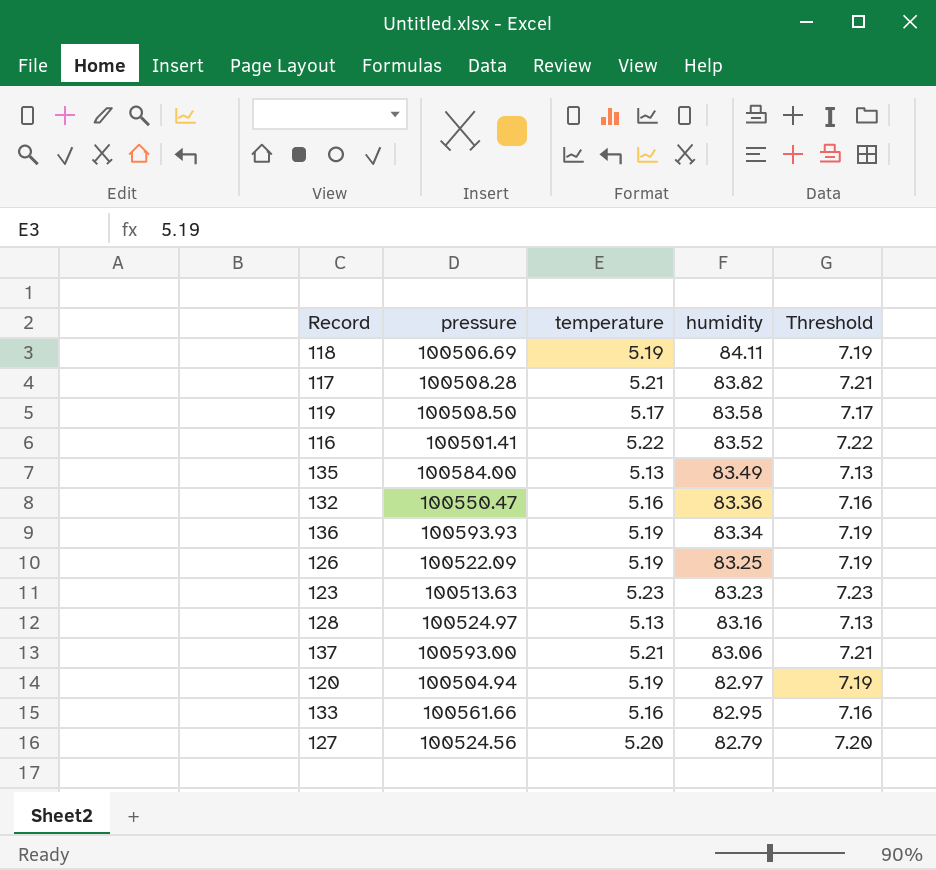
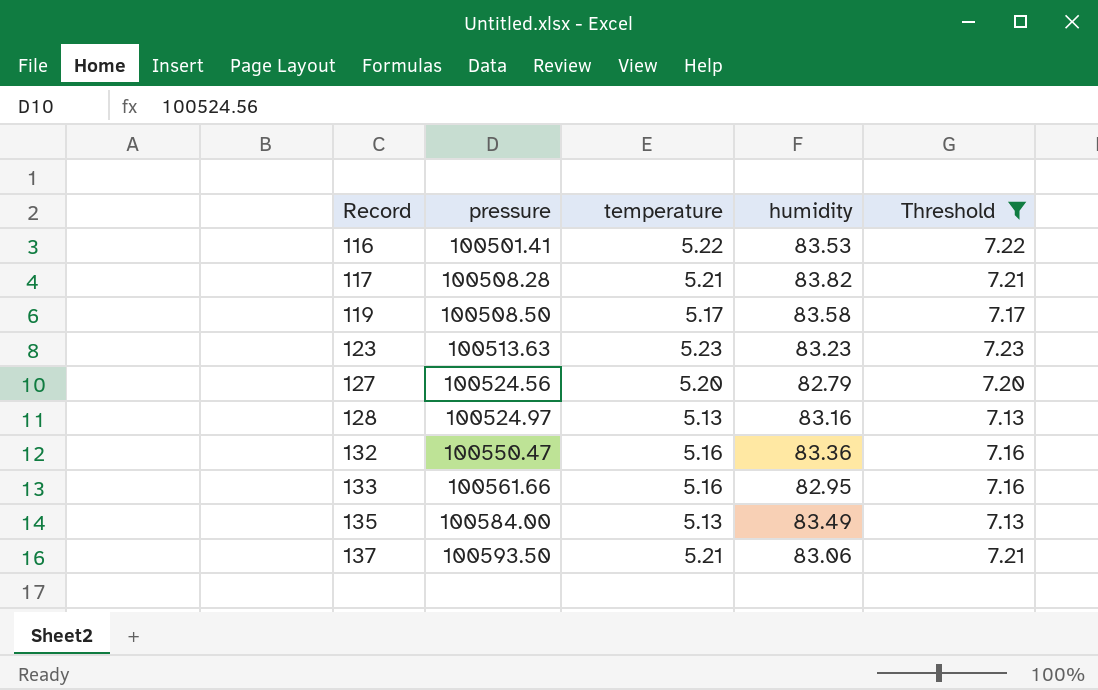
filter: none -> Threshold != 7.19
row order: humidity descending -> Record ascending
116 | humidity: 83.52 -> 83.53
137 | pressure: 100593.00 -> 100593.50

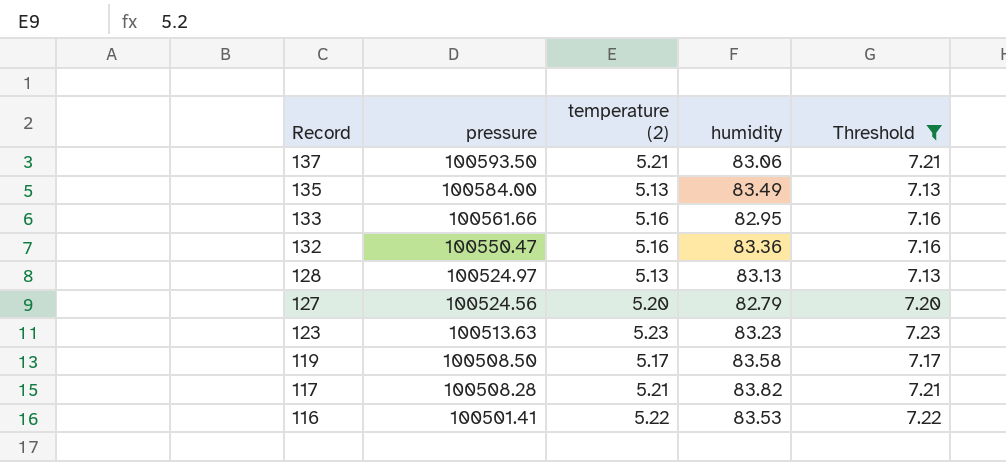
row order: Record ascending -> Record descending
column name: temperature -> temperature (2)
128 | humidity: 83.16 -> 83.13

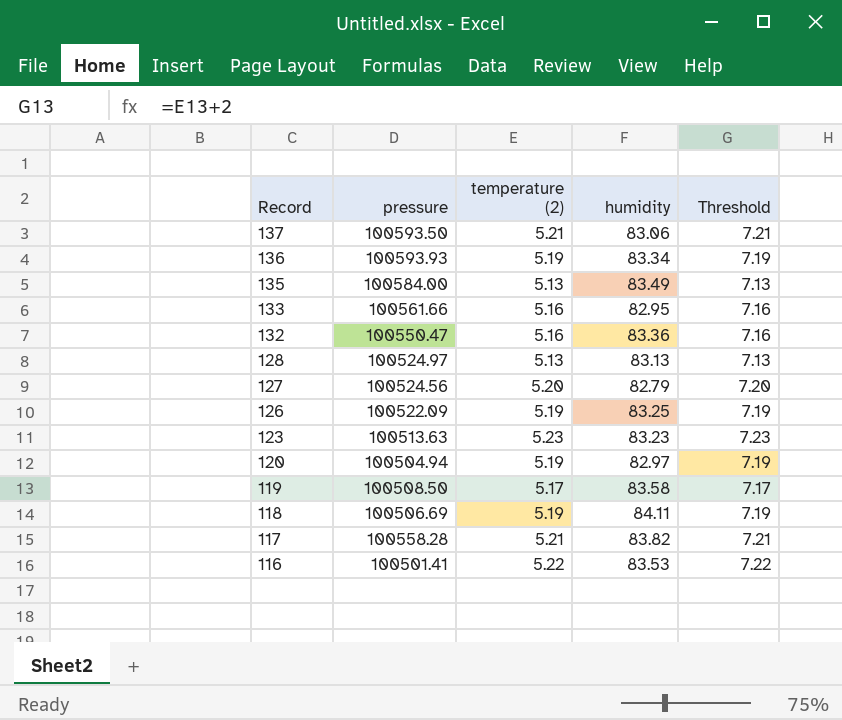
filter: Threshold != 7.19 -> none
117 | pressure: 100508.28 -> 100558.28

